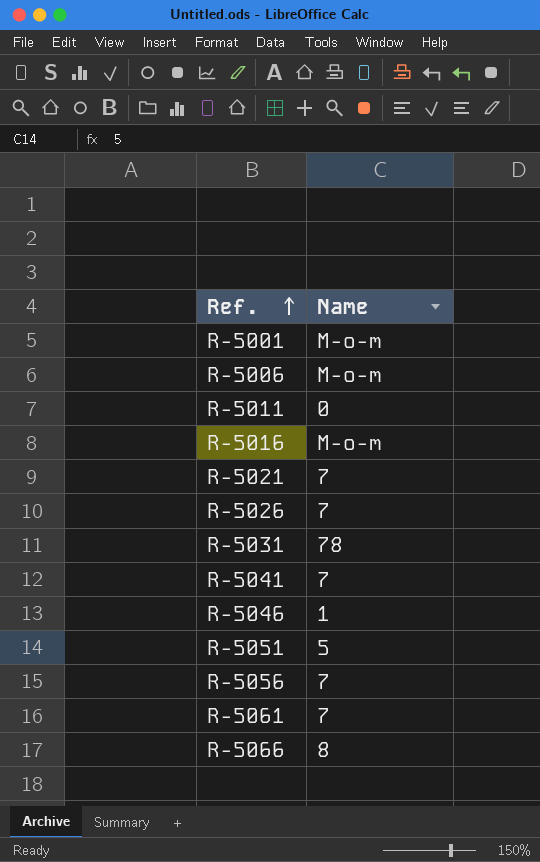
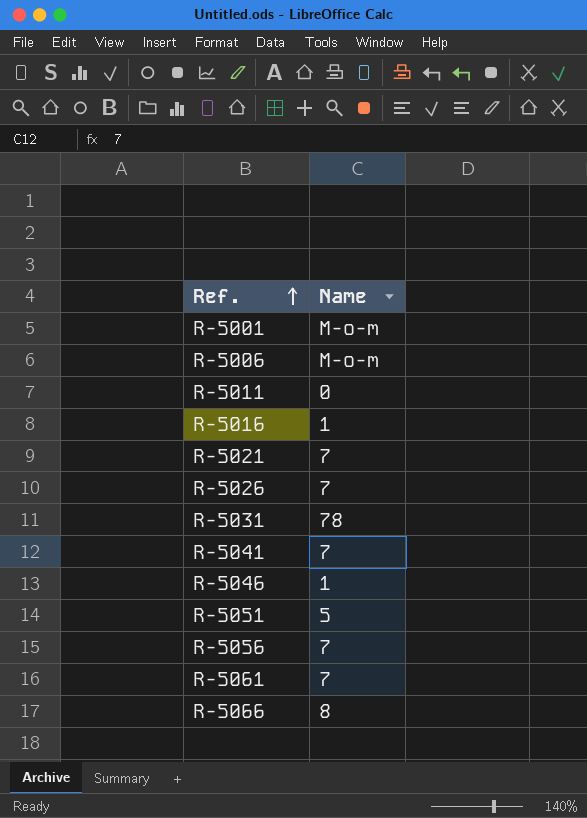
R-5016 | Name: M-o-m -> 1

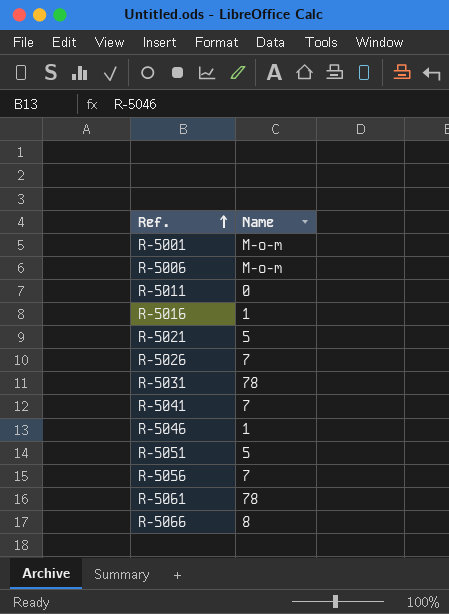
R-5021 | Name: 7 -> 5
R-5061 | Name: 7 -> 78

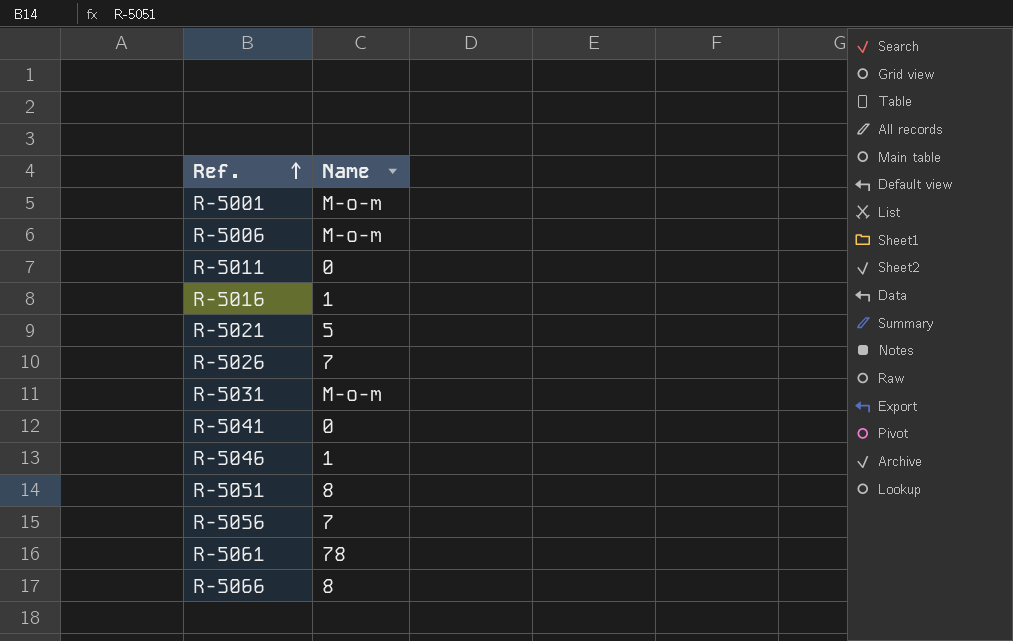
R-5031 | Name: 78 -> M-o-m
R-5041 | Name: 7 -> 0
R-5051 | Name: 5 -> 8

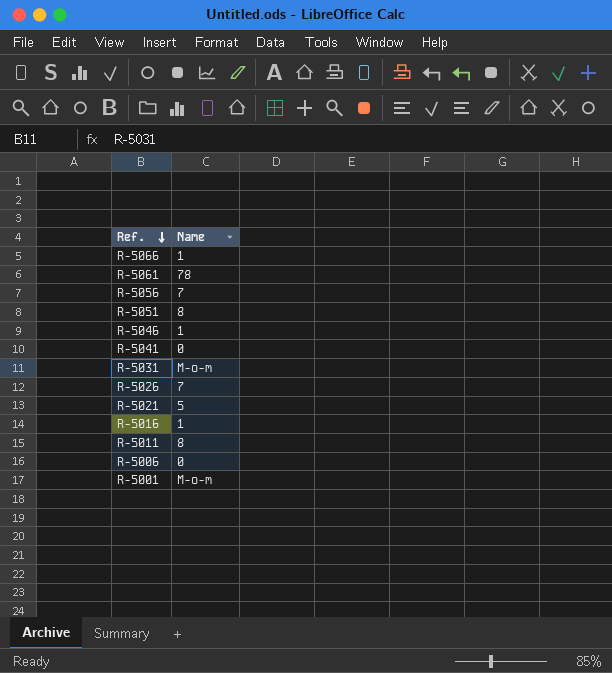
row order: Ref. ascending -> Ref. descending
R-5066 | Name: 8 -> 1
R-5011 | Name: 0 -> 8
R-5006 | Name: M-o-m -> 0

